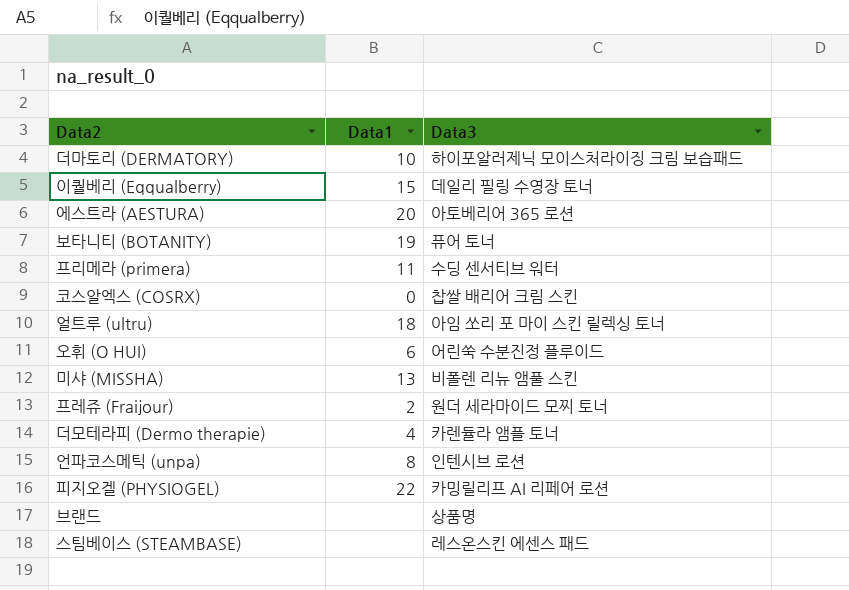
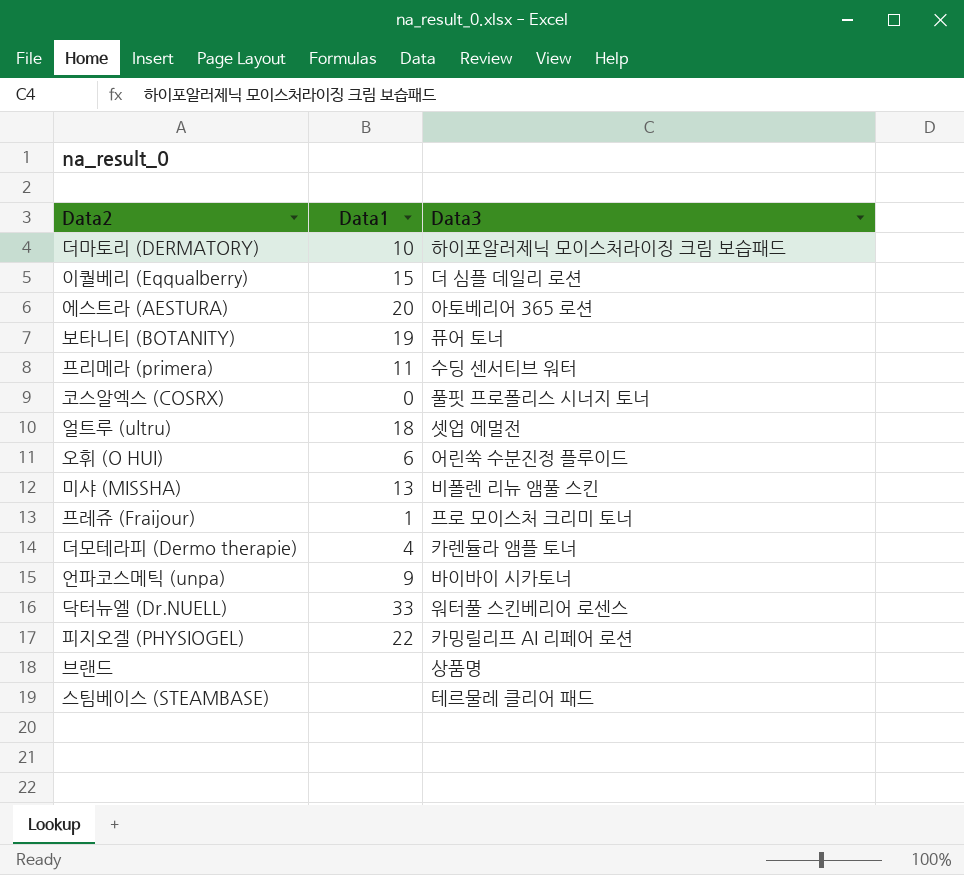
이퀄베리 (Eqqualberry) | Data3: 데일리 필링 수영장 토너 -> 더 심플 데일리 로션
코스알엑스 (COSRX) | Data3: 찹쌀 배리어 크림 스킨 -> 풀핏 프로폴리스 시너지 토너
얼트루 (ultru) | Data3: 아임 쏘리 포 마이 스킨 릴렉싱 토너 -> 셋업 에멀전
프레쥬 (Fraijour) | Data1: 2 -> 1
프레쥬 (Fraijour) | Data3: 원더 세라마이드 모찌 토너 -> 프로 모이스처 크리미 토너
언파코스메틱 (unpa) | Data1: 8 -> 9
언파코스메틱 (unpa) | Data3: 인텐시브 로션 -> 바이바이 시카토너
row 닥터뉴엘 (Dr.NUELL): none -> 33 | 워터풀 스킨베리어 로센스
스팀베이스 (STEAMBASE) | Data3: 레스온스킨 에센스 패드 -> 테르물레 클리어 패드

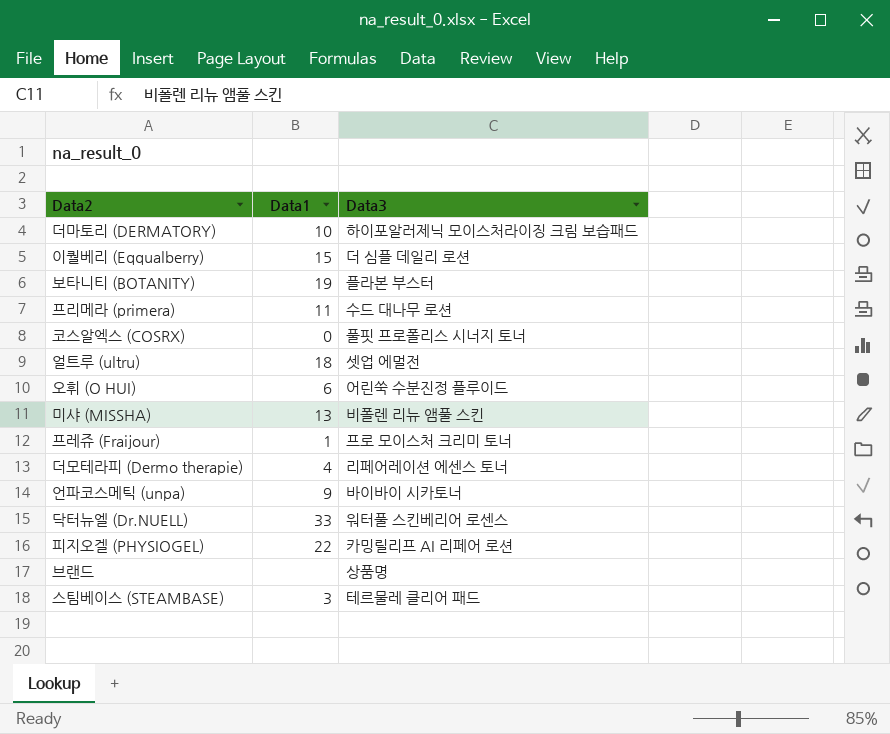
row 에스트라 (AESTURA): 20 | 아토베리어 365 로션 -> none
보타니티 (BOTANITY) | Data3: 퓨어 토너 -> 플라본 부스터
프리메라 (primera) | Data3: 수딩 센서티브 워터 -> 수드 대나무 로션
더모테라피 (Dermo therapie) | Data3: 카렌듈라 앰플 토너 -> 리페어레이션 에센스 토너
스팀베이스 (STEAMBASE) | Data1: none -> 3

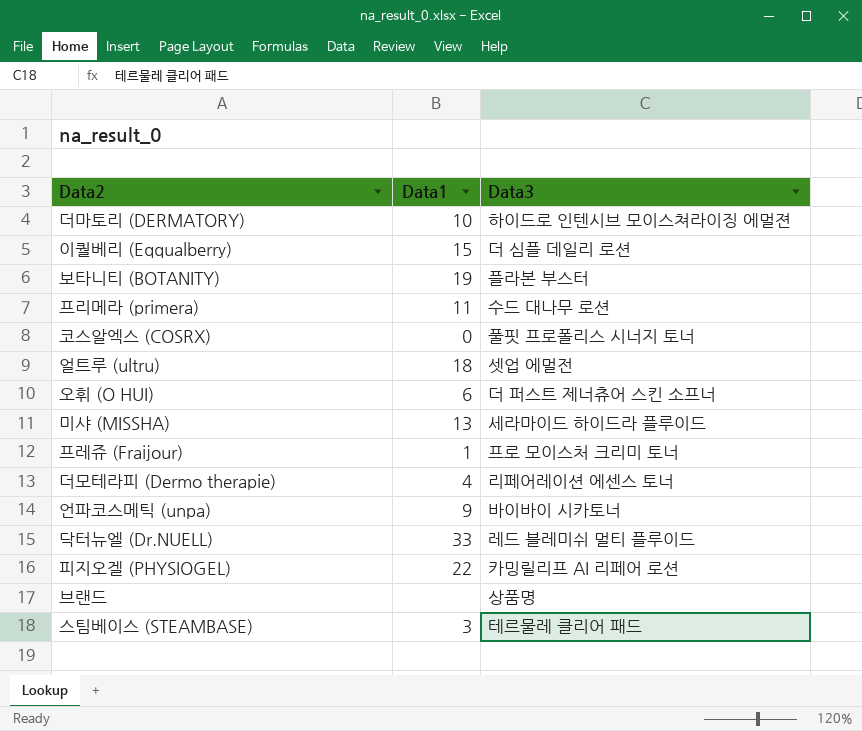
더마토리 (DERMATORY) | Data3: 하이포알러제닉 모이스처라이징 크림 보습패드 -> 하이드로 인텐시브 모이스쳐라이징 에멀젼
오휘 (O HUI) | Data3: 어린쑥 수분진정 플루이드 -> 더 퍼스트 제너츄어 스킨 소프너
미샤 (MISSHA) | Data3: 비폴렌 리뉴 앰풀 스킨 -> 세라마이드 하이드라 플루이드
닥터뉴엘 (Dr.NUELL) | Data3: 워터풀 스킨베리어 로센스 -> 레드 블레미쉬 멀티 플루이드

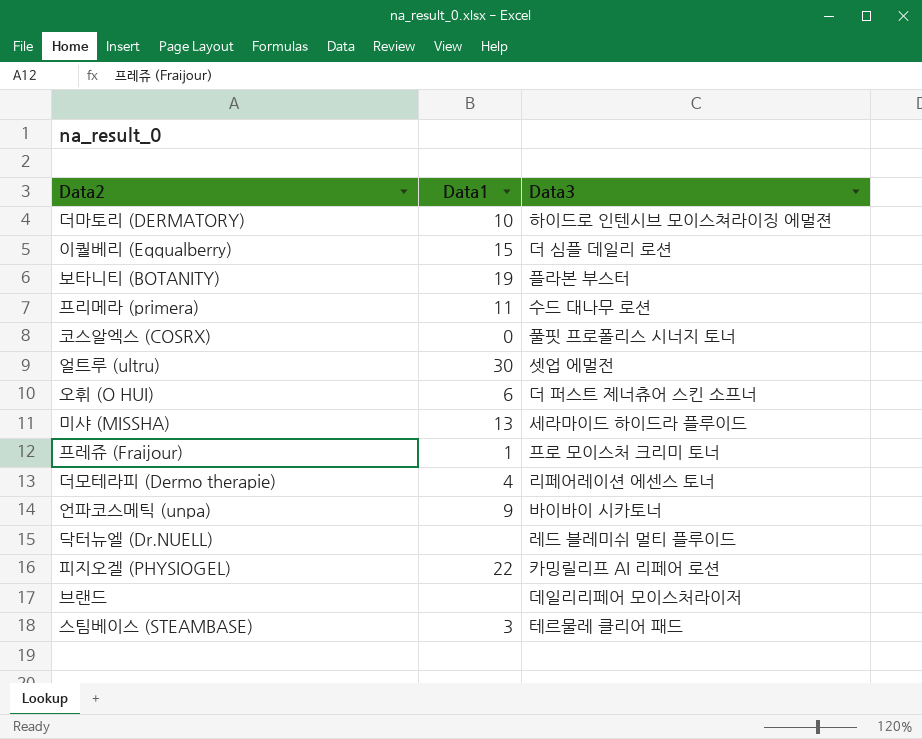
얼트루 (ultru) | Data1: 18 -> 30
닥터뉴엘 (Dr.NUELL) | Data1: 33 -> none
브랜드 | Data3: 상품명 -> 데일리리페어 모이스처라이저

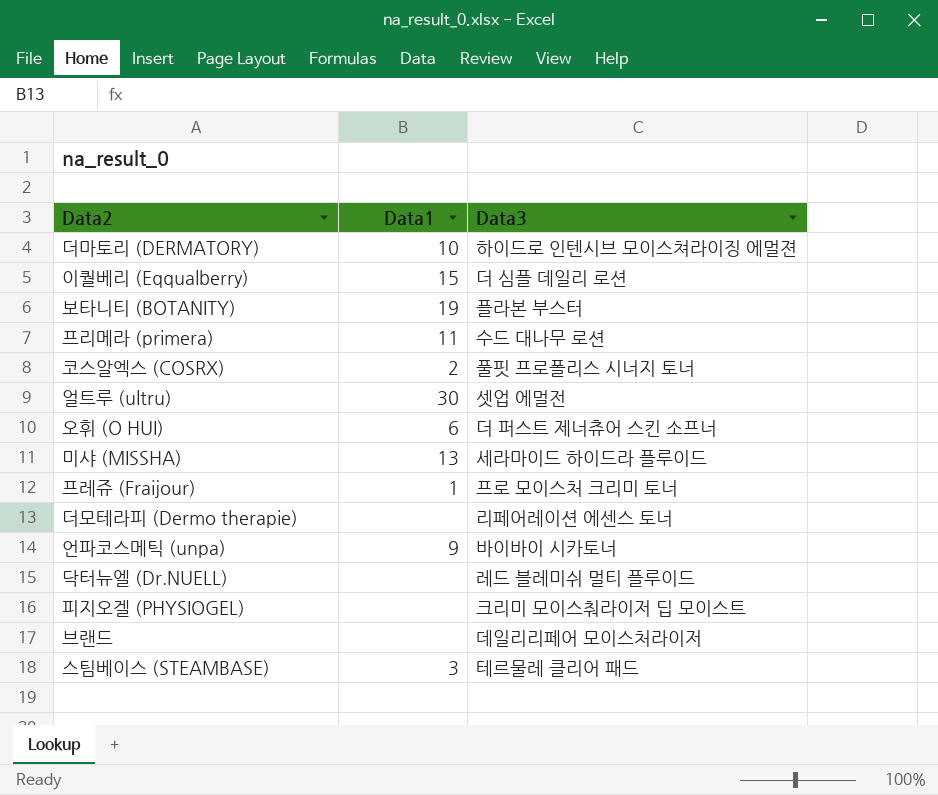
코스알엑스 (COSRX) | Data1: 0 -> 2
더모테라피 (Dermo therapie) | Data1: 4 -> none
피지오겔 (PHYSIOGEL) | Data1: 22 -> none
피지오겔 (PHYSIOGEL) | Data3: 카밍릴리프 AI 리페어 로션 -> 크리미 모이스춰라이저 딥 모이스트

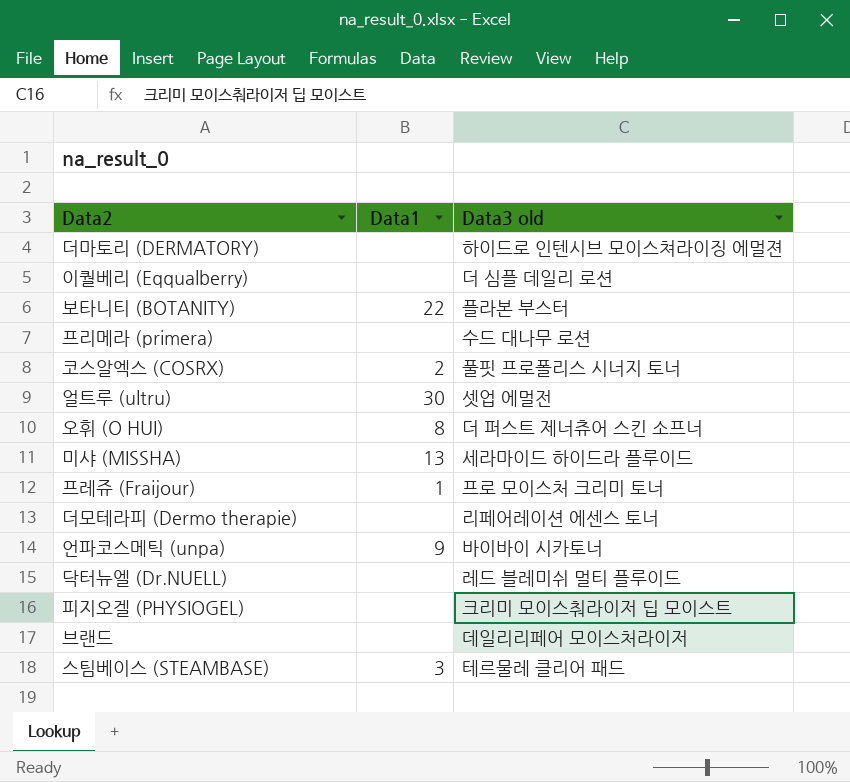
column name: Data3 -> Data3 old
더마토리 (DERMATORY) | Data1: 10 -> none
이퀄베리 (Eqqualberry) | Data1: 15 -> none
보타니티 (BOTANITY) | Data1: 19 -> 22
프리메라 (primera) | Data1: 11 -> none
오휘 (O HUI) | Data1: 6 -> 8

